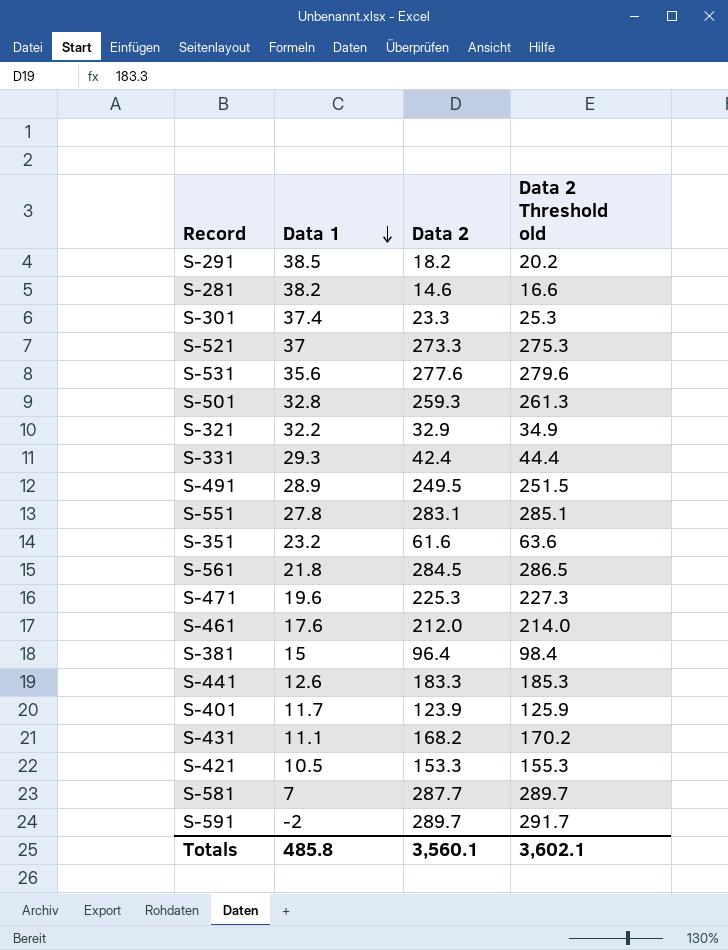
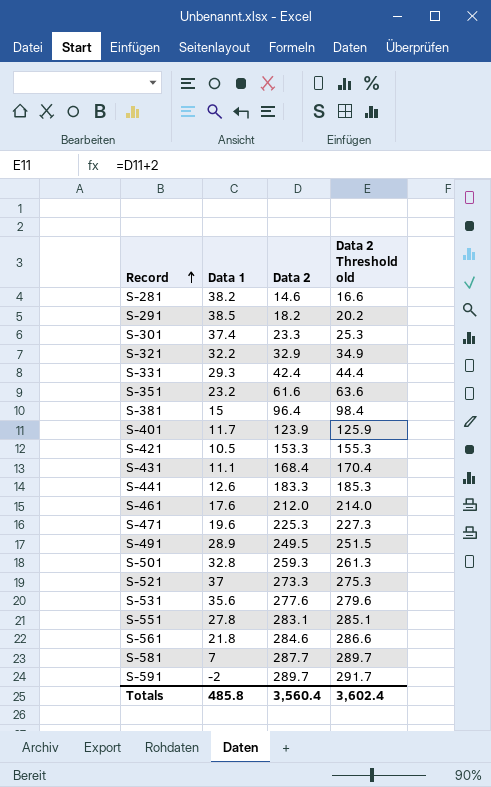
row order: Data 1 descending -> Record ascending
S-431 | Data 2: 168.2 -> 168.4
S-431 | Data 2 Threshold old: 170.2 -> 170.4
S-561 | Data 2: 284.5 -> 284.6
S-561 | Data 2 Threshold old: 286.5 -> 286.6
Totals | Data 2: 3,560.1 -> 3,560.4
Totals | Data 2 Threshold old: 3,602.1 -> 3,602.4

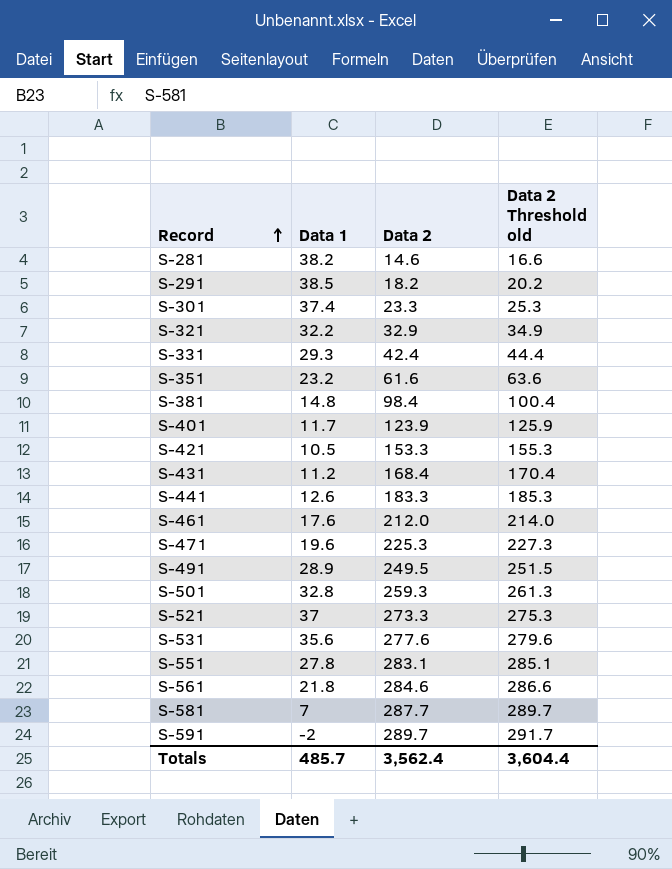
S-381 | Data 1: 15 -> 14.8
S-381 | Data 2: 96.4 -> 98.4
S-381 | Data 2 Threshold old: 98.4 -> 100.4
S-431 | Data 1: 11.1 -> 11.2
Totals | Data 1: 485.8 -> 485.7
Totals | Data 2: 3,560.4 -> 3,562.4
Totals | Data 2 Threshold old: 3,602.4 -> 3,604.4

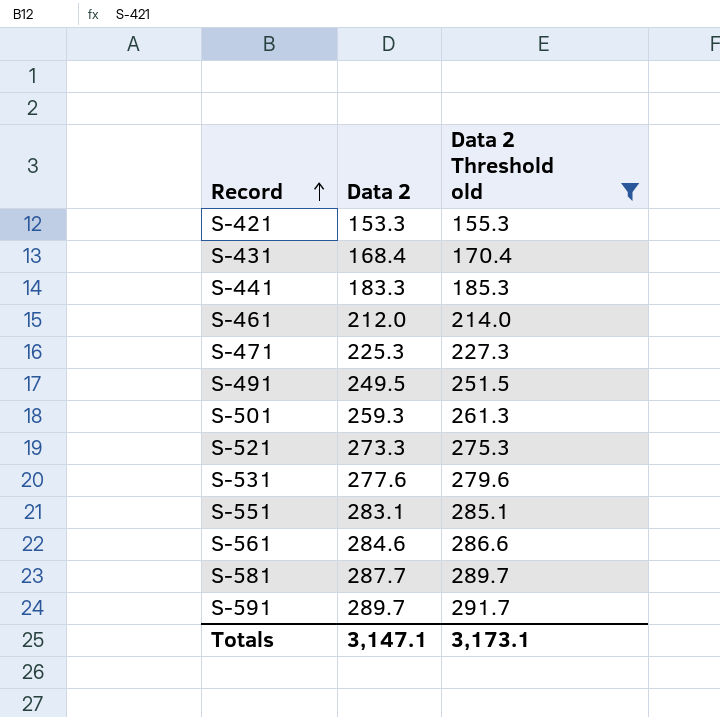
filter: none -> Data 2 Threshold old >= 155.3
column Data 1 | position: 2 -> none
Totals | Data 2: 3,562.4 -> 3,147.1
Totals | Data 2 Threshold old: 3,604.4 -> 3,173.1

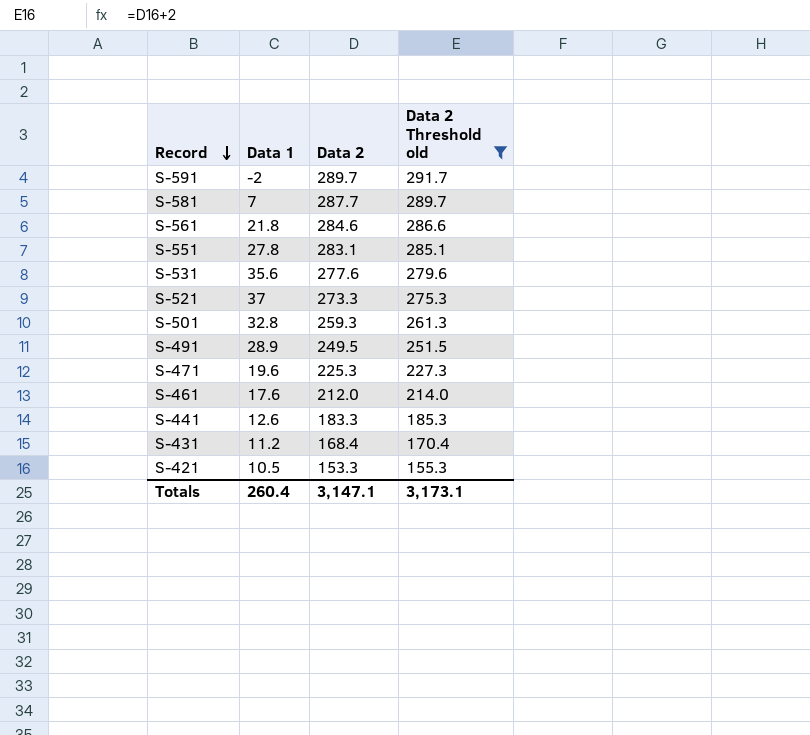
row order: Record ascending -> Record descending
column Data 1 | position: none -> 2

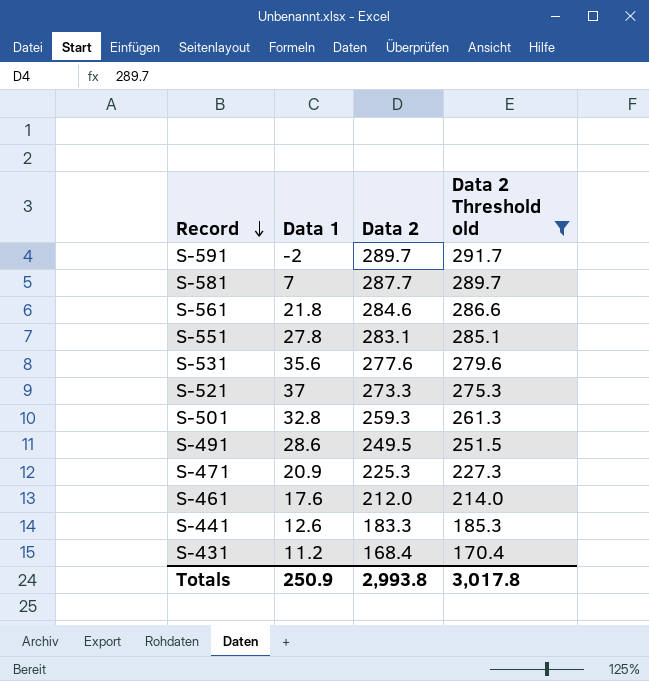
row S-421: 10.5 | 153.3 | 155.3 -> none
S-491 | Data 1: 28.9 -> 28.6
S-471 | Data 1: 19.6 -> 20.9
Totals | Data 1: 260.4 -> 250.9
Totals | Data 2: 3,147.1 -> 2,993.8
Totals | Data 2 Threshold old: 3,173.1 -> 3,017.8

